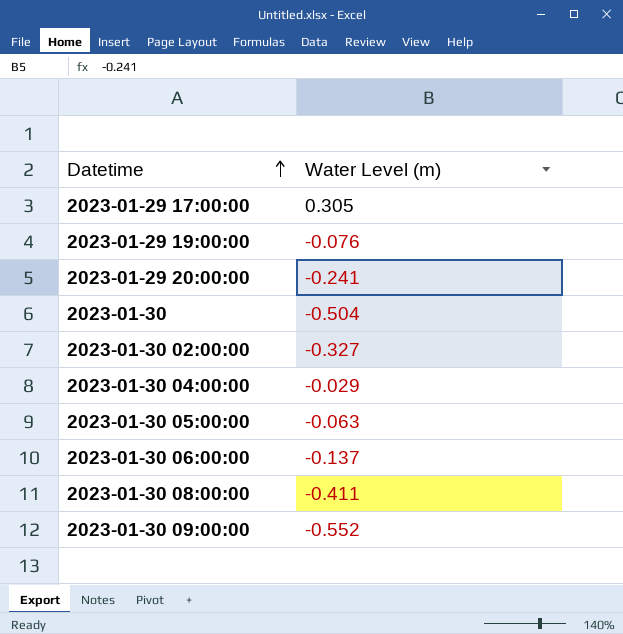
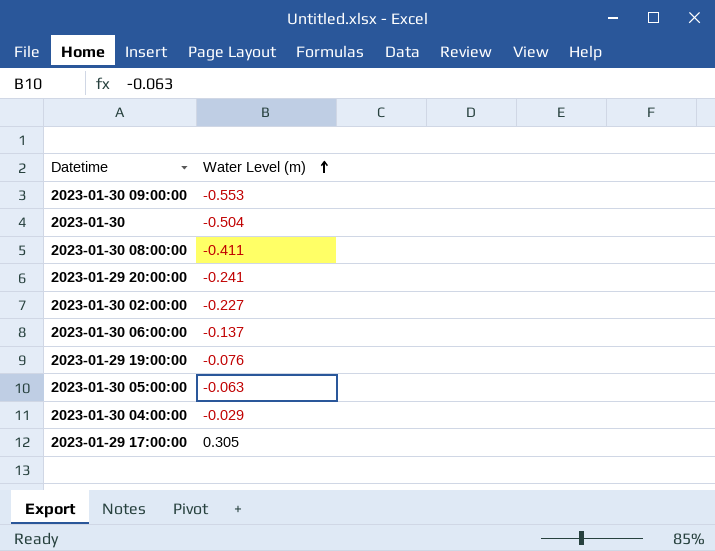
row order: Datetime ascending -> Water Level (m) ascending
2023-01-30 09:00:00 | Water Level (m): -0.552 -> -0.553
2023-01-30 02:00:00 | Water Level (m): -0.327 -> -0.227

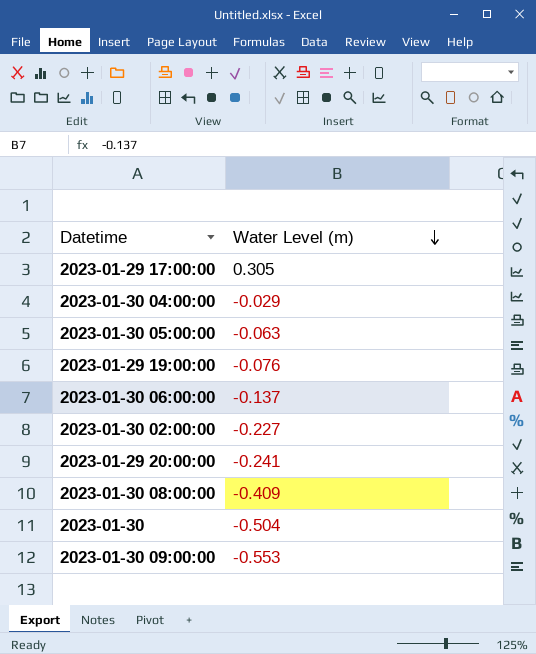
row order: Water Level (m) ascending -> Water Level (m) descending
2023-01-30 08:00:00 | Water Level (m): -0.411 -> -0.409

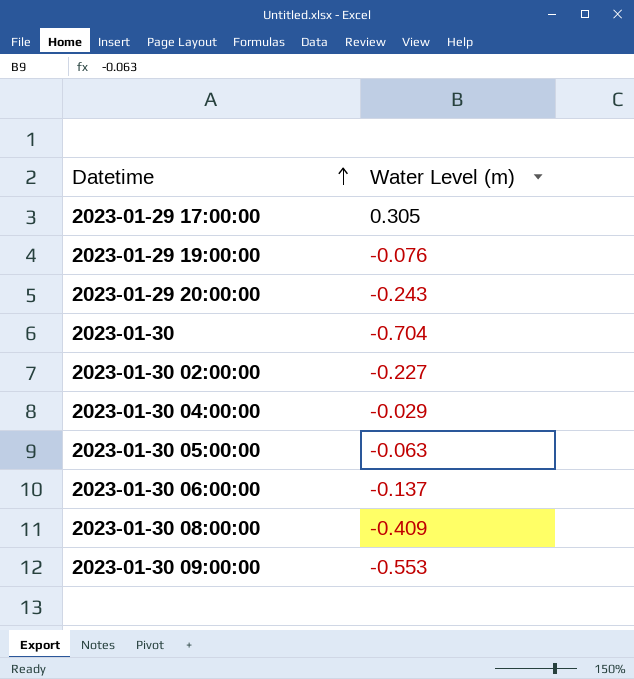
row order: Water Level (m) descending -> Datetime ascending
2023-01-29 20:00:00 | Water Level (m): -0.241 -> -0.243
2023-01-30 | Water Level (m): -0.504 -> -0.704

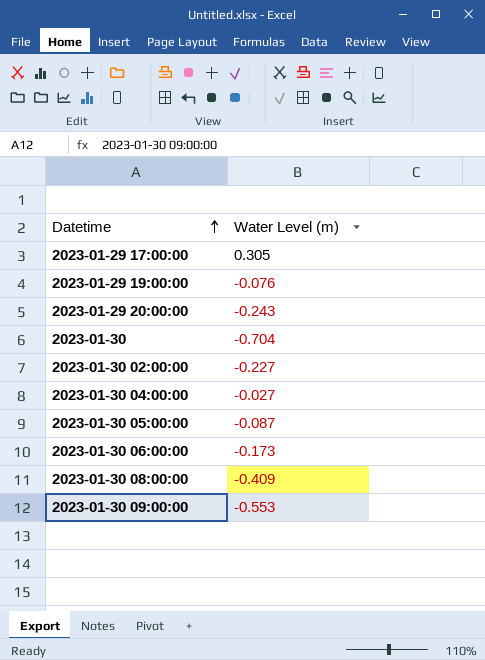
2023-01-30 04:00:00 | Water Level (m): -0.029 -> -0.027
2023-01-30 05:00:00 | Water Level (m): -0.063 -> -0.087
2023-01-30 06:00:00 | Water Level (m): -0.137 -> -0.173

